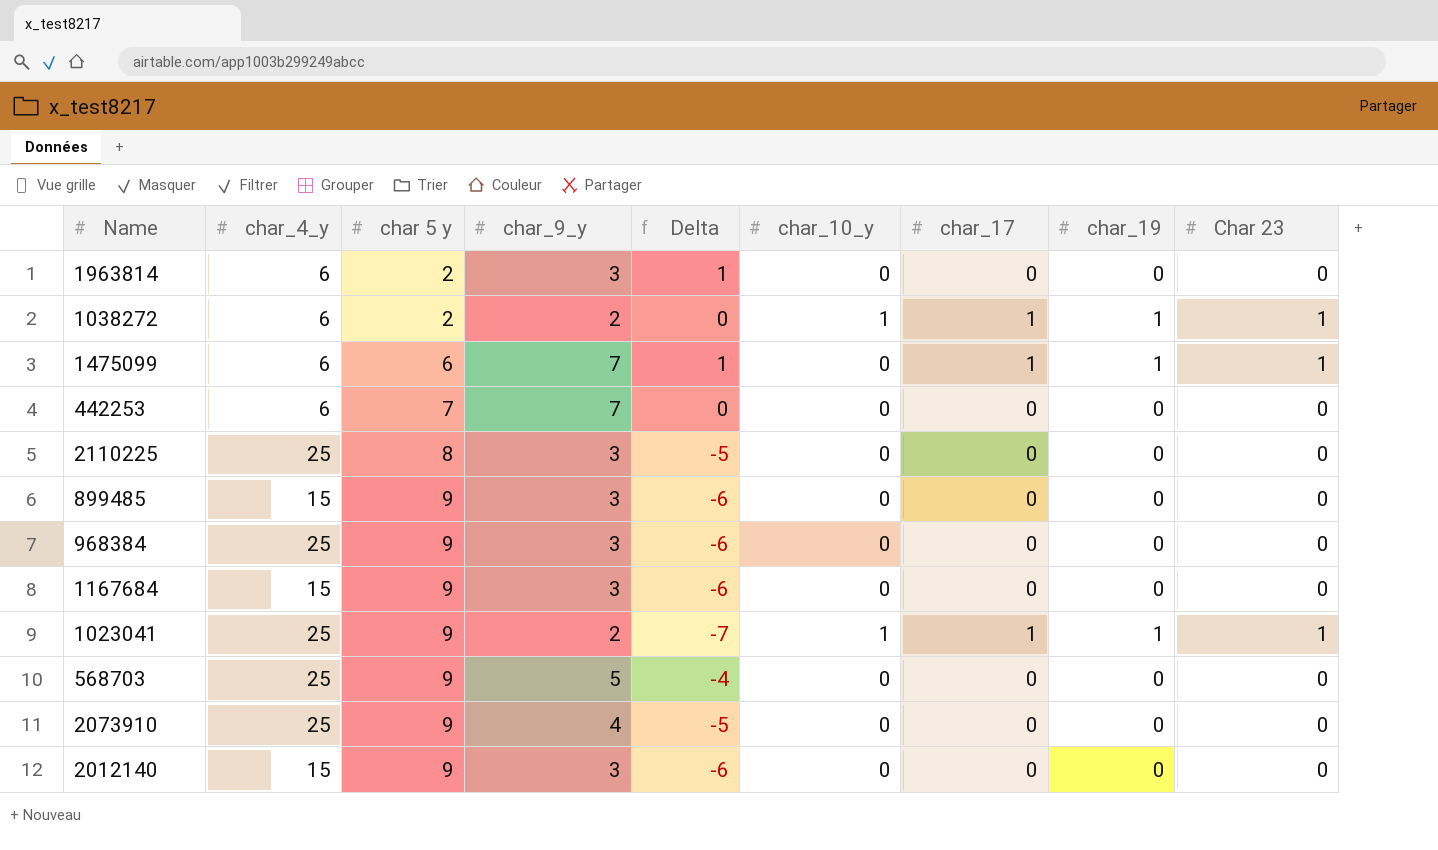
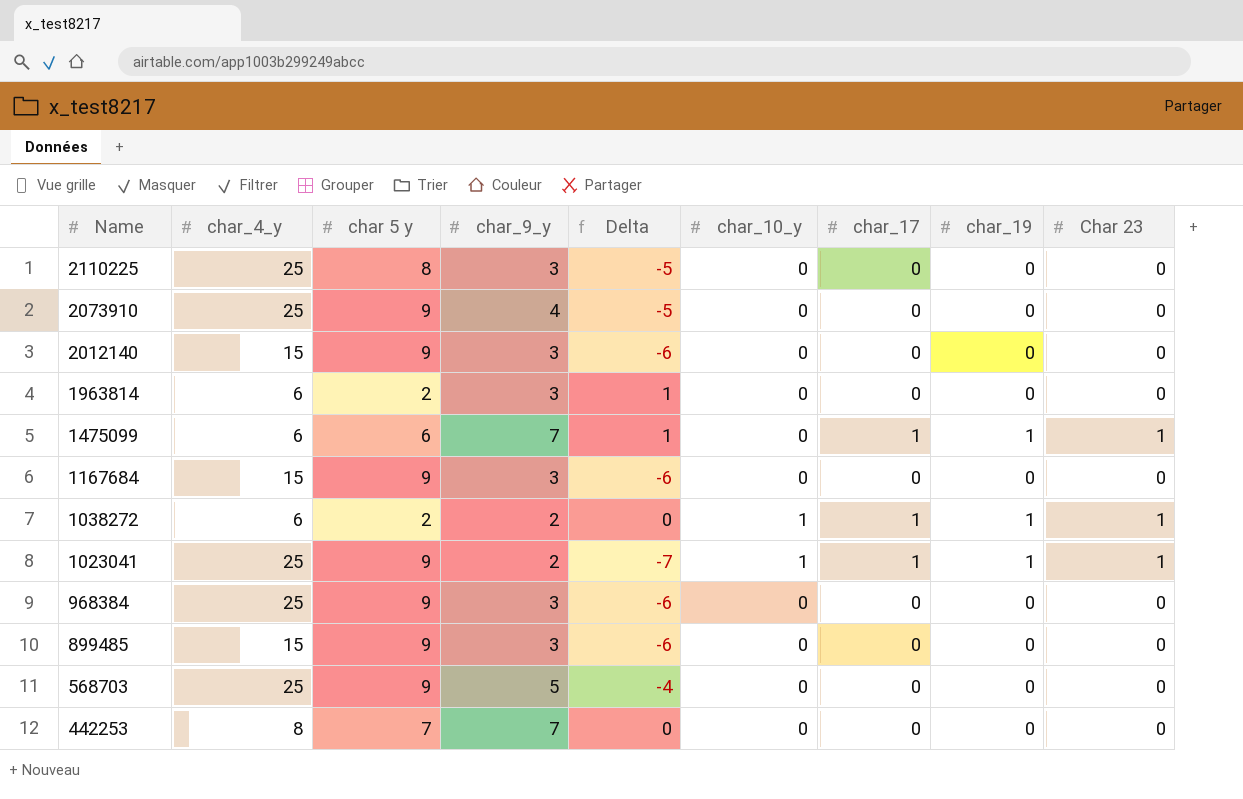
row order: char 5 y ascending -> Name descending
442253 | char_4_y: 6 -> 8

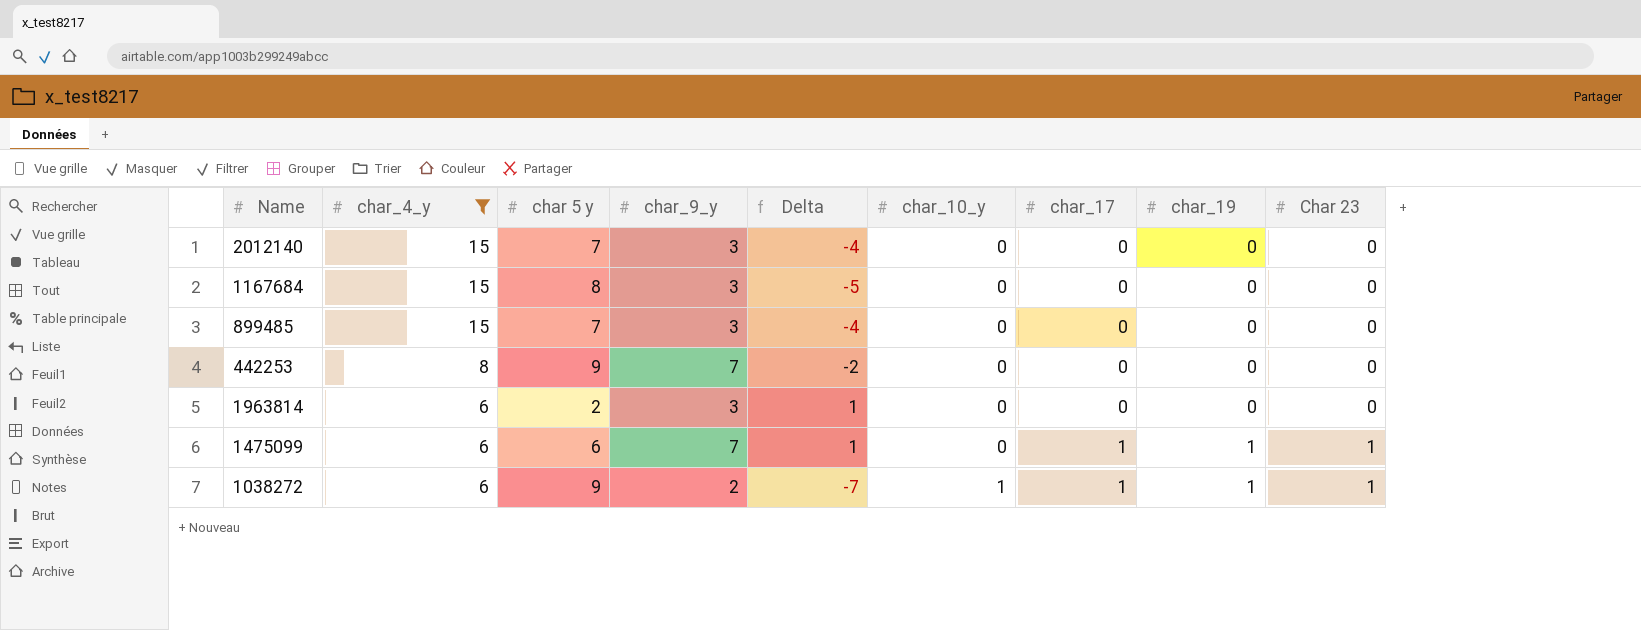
filter: none -> char_4_y != 25
row order: Name descending -> char_4_y descending
2012140 | char 5 y: 9 -> 7
2012140 | Delta: -6 -> -4
1167684 | char 5 y: 9 -> 8
1167684 | Delta: -6 -> -5
899485 | char 5 y: 9 -> 7
899485 | Delta: -6 -> -4
442253 | char 5 y: 7 -> 9
442253 | Delta: 0 -> -2
1038272 | char 5 y: 2 -> 9
1038272 | Delta: 0 -> -7

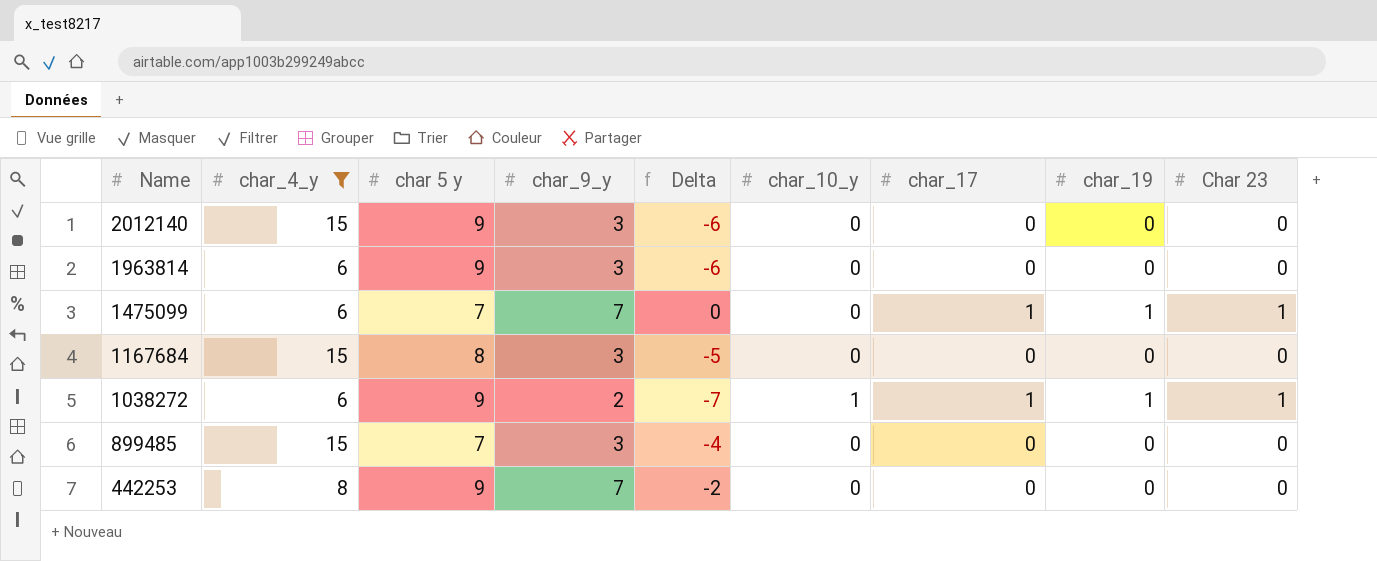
row order: char_4_y descending -> Name descending
2012140 | char 5 y: 7 -> 9
2012140 | Delta: -4 -> -6
1963814 | char 5 y: 2 -> 9
1963814 | Delta: 1 -> -6
1475099 | char 5 y: 6 -> 7
1475099 | Delta: 1 -> 0

